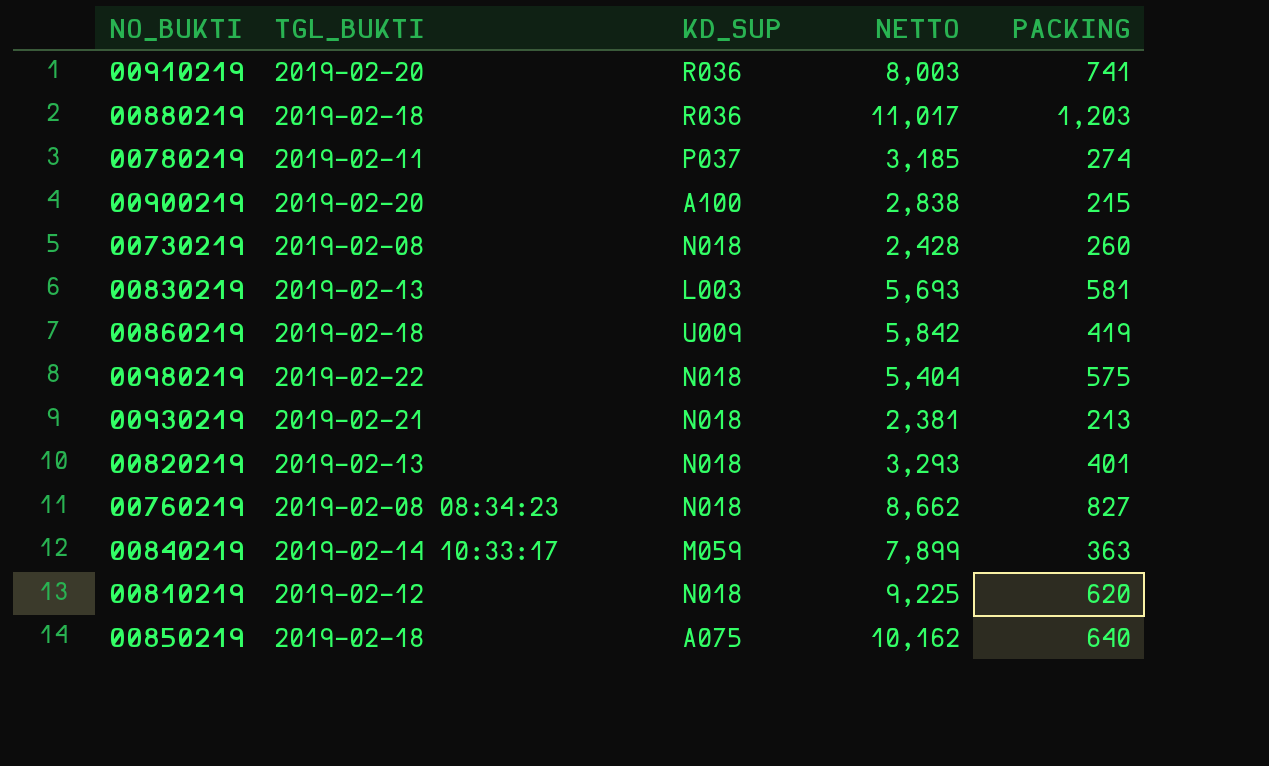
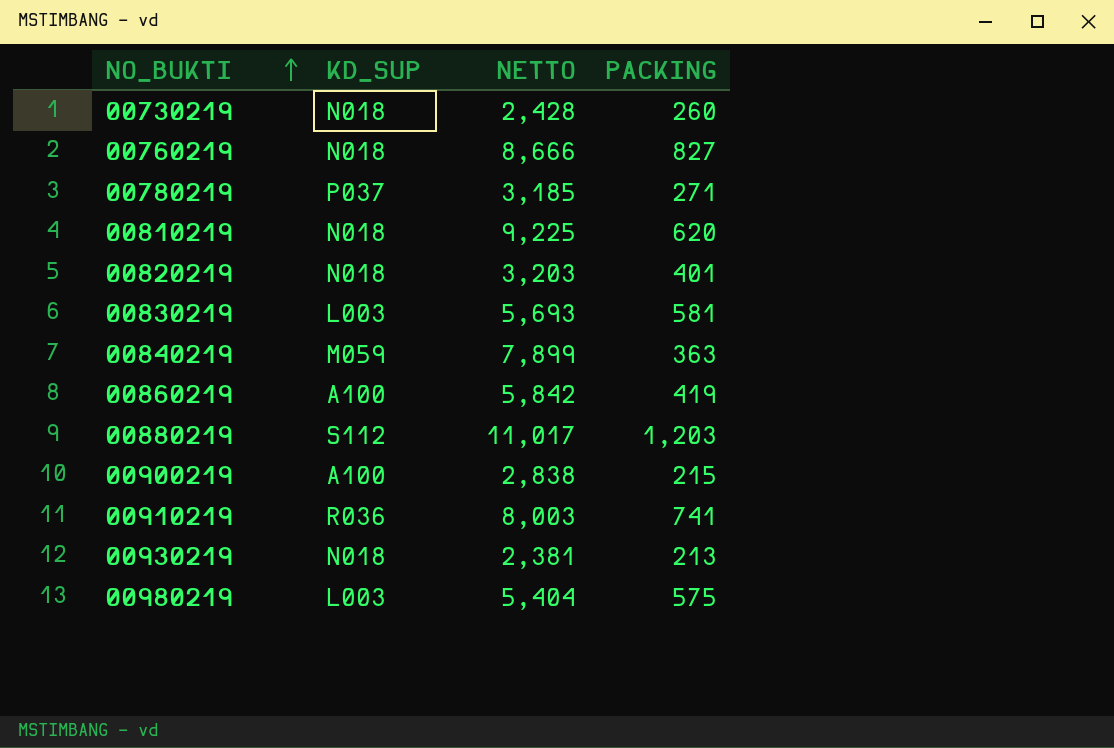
row order: none -> NO_BUKTI ascending
column TGL_BUKTI | position: 2 -> none
row 00850219: 2019-02-18 | A075 | 10,162 | 640 -> none
00760219 | NETTO: 8,662 -> 8,666
00780219 | PACKING: 274 -> 271
00820219 | NETTO: 3,293 -> 3,203
00860219 | KD_SUP: U009 -> A100
00880219 | KD_SUP: R036 -> S112
00980219 | KD_SUP: N018 -> L003

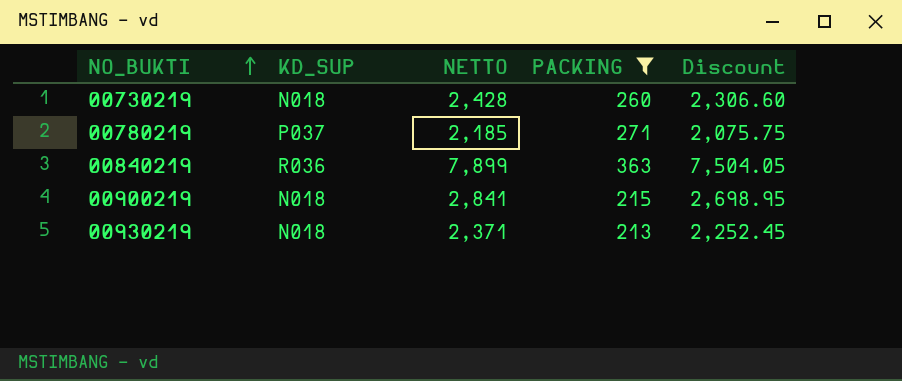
filter: none -> PACKING <= 363
column Discount | formula: none -> [NETTO] * 0.95
00780219 | NETTO: 3,185 -> 2,185
00840219 | KD_SUP: M059 -> R036
00900219 | KD_SUP: A100 -> N018
00900219 | NETTO: 2,838 -> 2,841
00930219 | NETTO: 2,381 -> 2,371

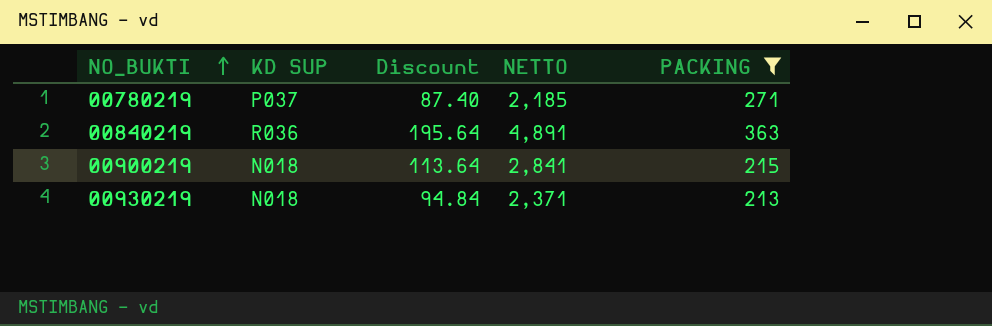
column name: KD_SUP -> KD SUP
column Discount | formula: [NETTO] * 0.95 -> [NETTO] * 0.04
column Discount | position: 5 -> 3
row 00730219: N018 | 2,428 | 260 | 2,306.60 -> none
00840219 | NETTO: 7,899 -> 4,891

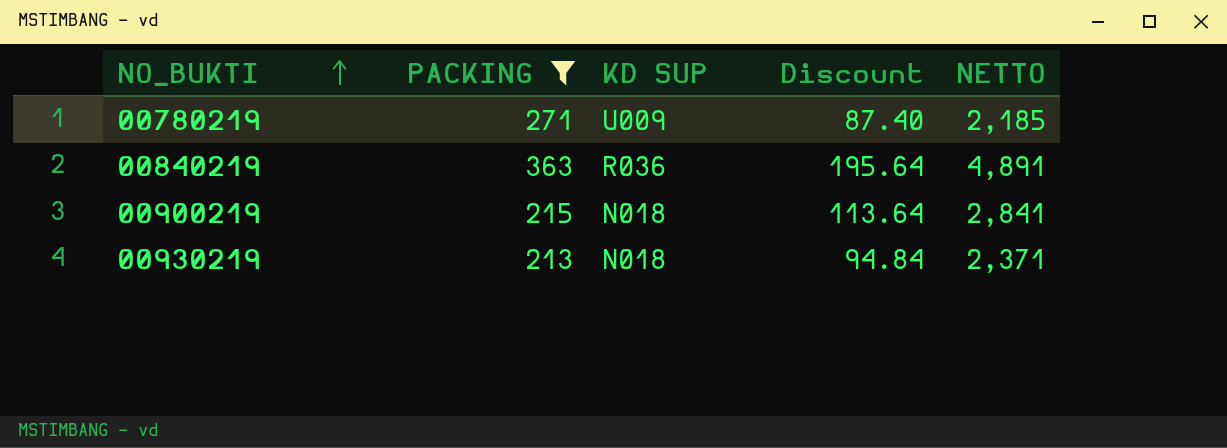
column PACKING | position: 5 -> 2
00780219 | KD SUP: P037 -> U009

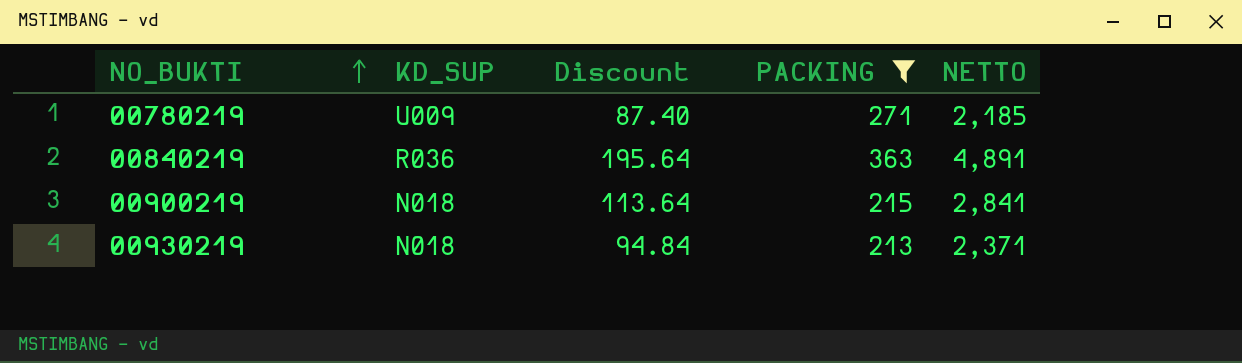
column name: KD SUP -> KD_SUP
column PACKING | position: 2 -> 4

